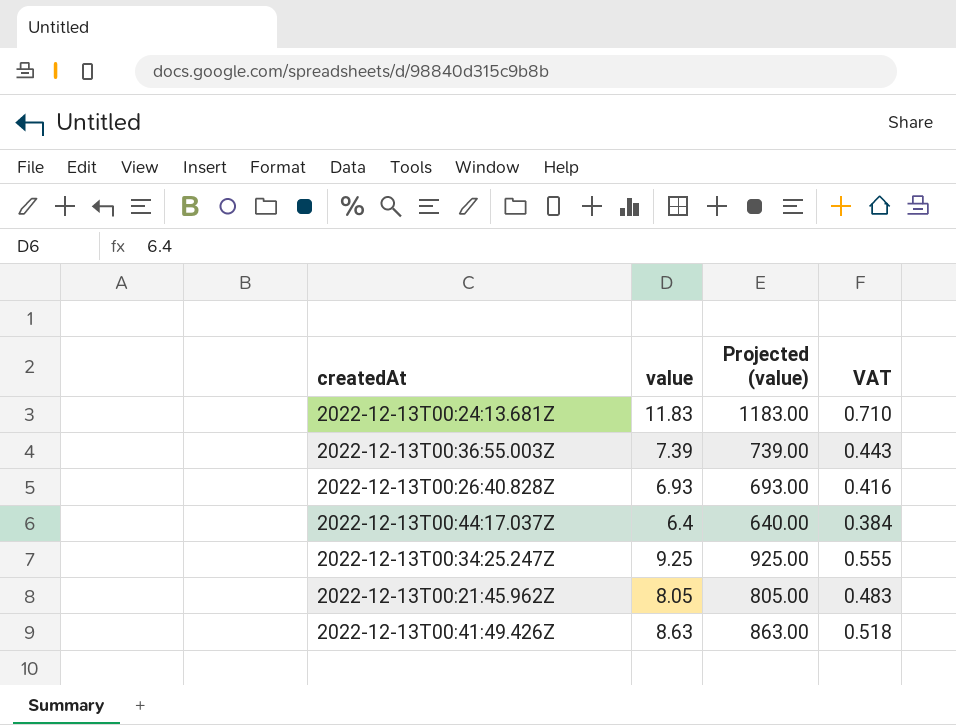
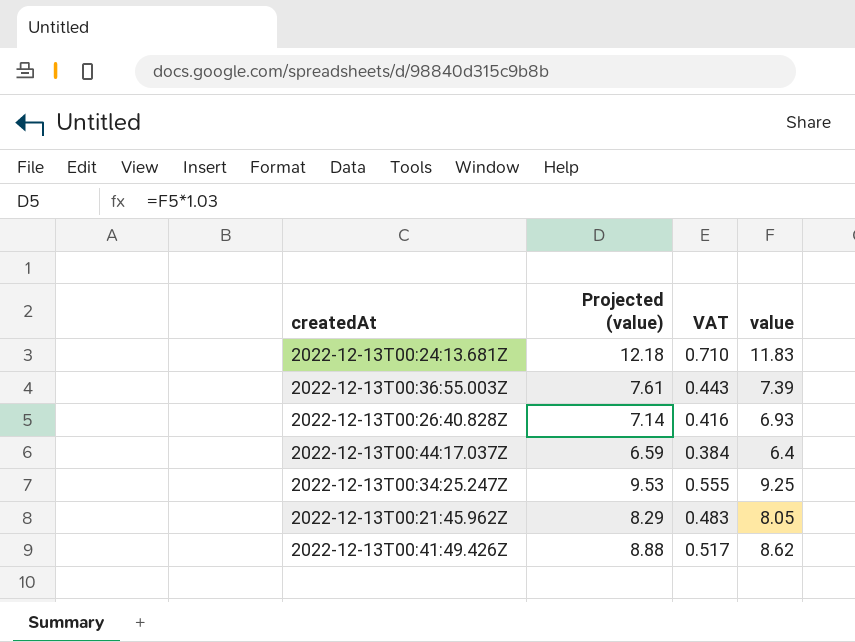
column Projected (value) | formula: [value] * 100 -> [value] * 1.03
column value | position: 2 -> 4
2022-12-13T00:41:49.426Z | VAT: 0.518 -> 0.517
2022-12-13T00:41:49.426Z | value: 8.63 -> 8.62

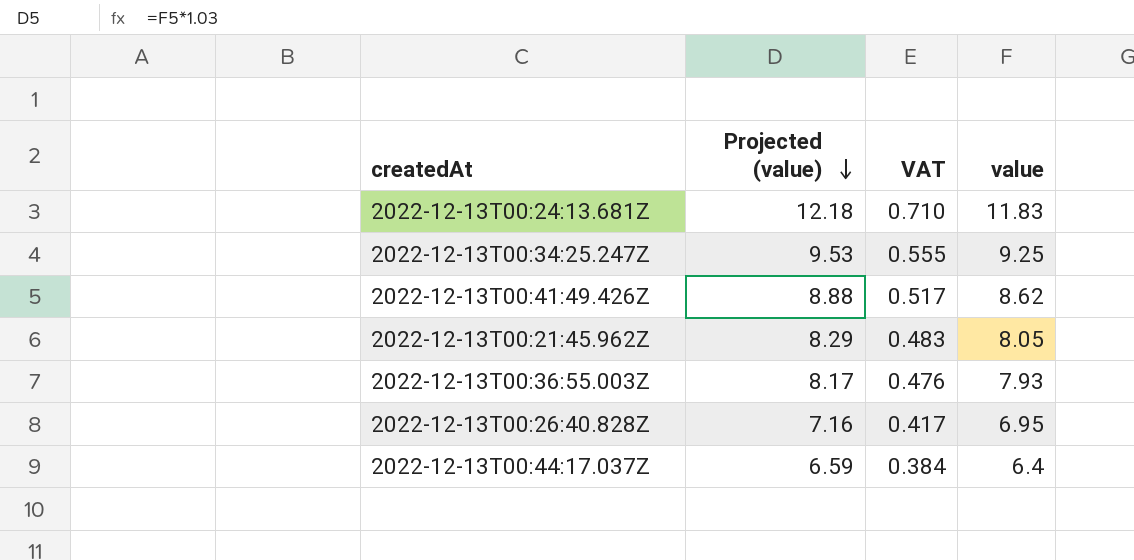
row order: none -> Projected (value) descending
2022-12-13T00:36:55.003Z | Projected (value): 7.61 -> 8.17
2022-12-13T00:36:55.003Z | VAT: 0.443 -> 0.476
2022-12-13T00:36:55.003Z | value: 7.39 -> 7.93
2022-12-13T00:26:40.828Z | Projected (value): 7.14 -> 7.16
2022-12-13T00:26:40.828Z | VAT: 0.416 -> 0.417
2022-12-13T00:26:40.828Z | value: 6.93 -> 6.95

